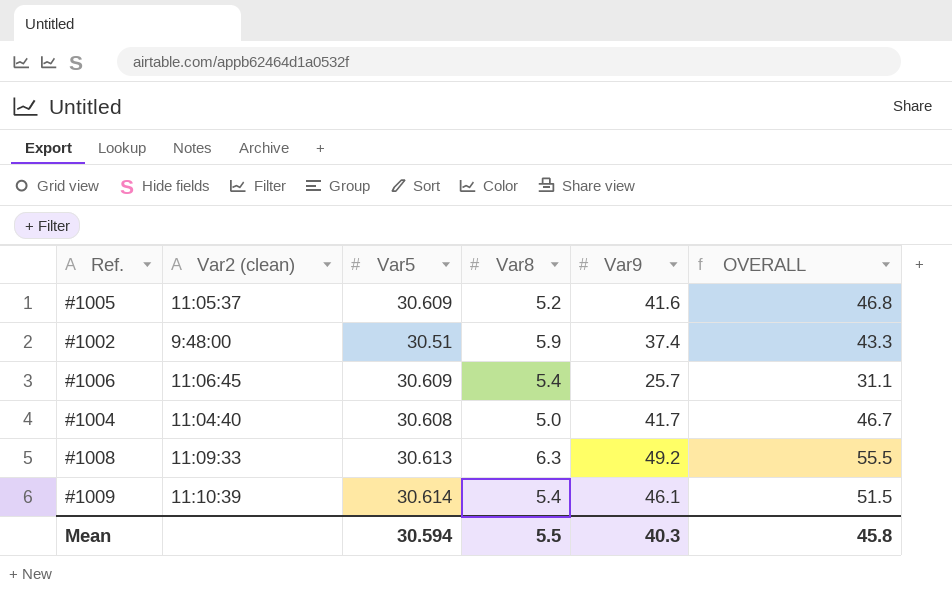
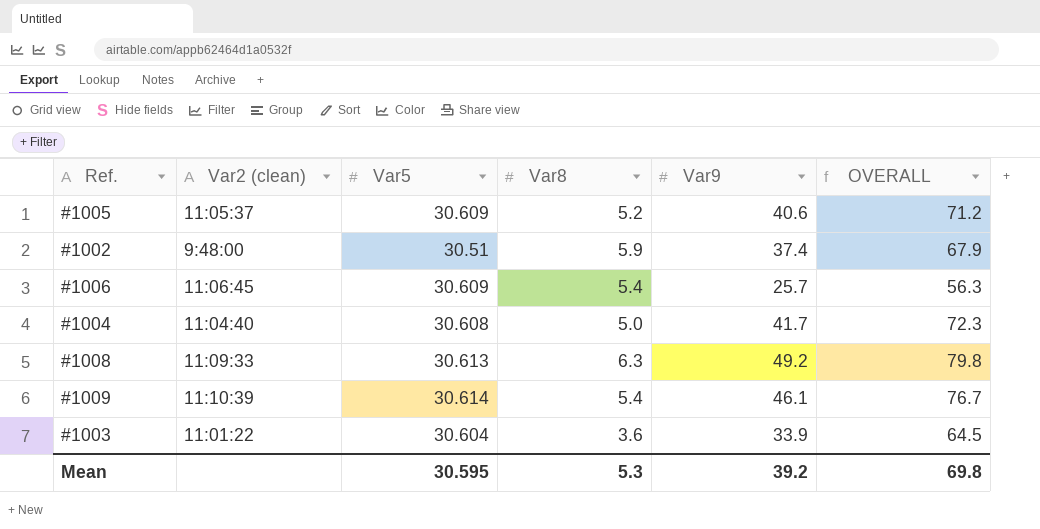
column OVERALL | formula: [Var8] + [Var9] -> [Var5] + [Var9]
#1005 | Var9: 41.6 -> 40.6
row #1003: none -> 11:01:22 | 30.604 | 3.6 | 33.9 | 64.5
Mean | Var5: 30.594 -> 30.595
Mean | Var8: 5.5 -> 5.3
Mean | Var9: 40.3 -> 39.2
Mean | OVERALL: 45.8 -> 69.8

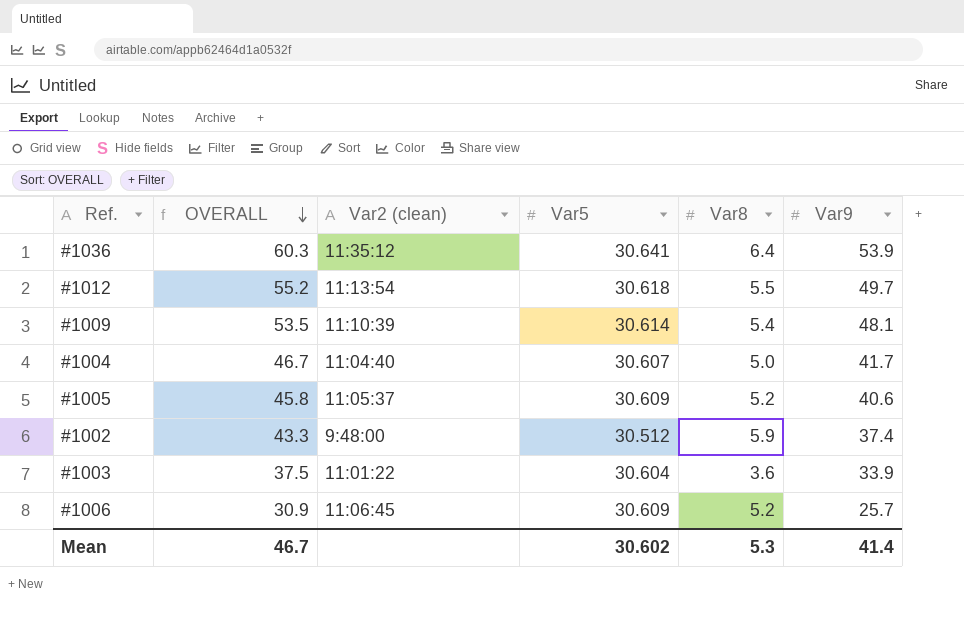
row order: none -> OVERALL descending
column OVERALL | formula: [Var5] + [Var9] -> [Var8] + [Var9]
column OVERALL | position: 6 -> 2
row #1008: 11:09:33 | 30.613 | 6.3 | 49.2 | 79.8 -> none
row #1036: none -> 60.3 | 11:35:12 | 30.641 | 6.4 | 53.9
row #1012: none -> 55.2 | 11:13:54 | 30.618 | 5.5 | 49.7
#1009 | Var9: 46.1 -> 48.1
#1004 | Var5: 30.608 -> 30.607
#1002 | Var5: 30.51 -> 30.512
#1006 | Var8: 5.4 -> 5.2
Mean | OVERALL: 69.8 -> 46.7
Mean | Var5: 30.595 -> 30.602
Mean | Var9: 39.2 -> 41.4

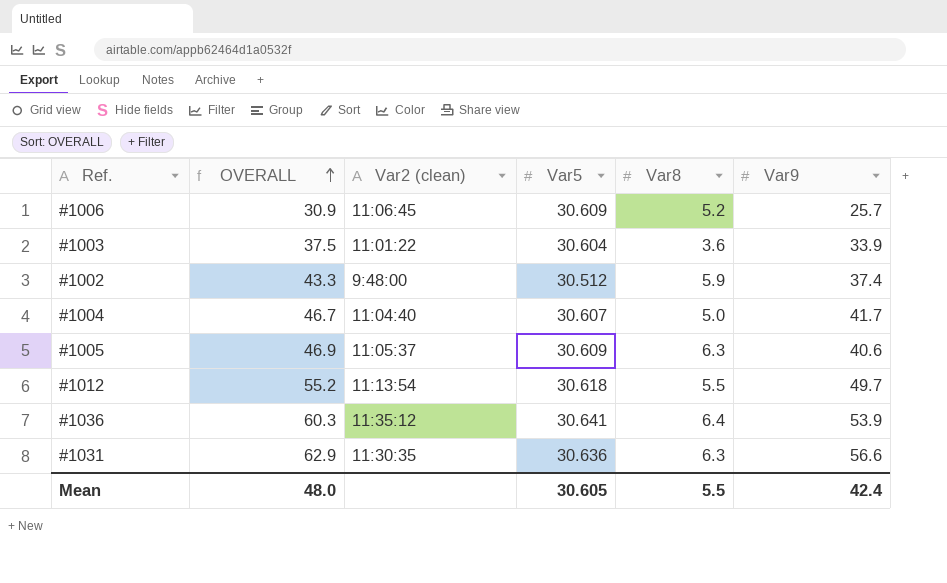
row order: OVERALL descending -> OVERALL ascending
row #1009: 53.5 | 11:10:39 | 30.614 | 5.4 | 48.1 -> none
#1005 | OVERALL: 45.8 -> 46.9
#1005 | Var8: 5.2 -> 6.3
row #1031: none -> 62.9 | 11:30:35 | 30.636 | 6.3 | 56.6
Mean | OVERALL: 46.7 -> 48.0
Mean | Var5: 30.602 -> 30.605
Mean | Var8: 5.3 -> 5.5
Mean | Var9: 41.4 -> 42.4

